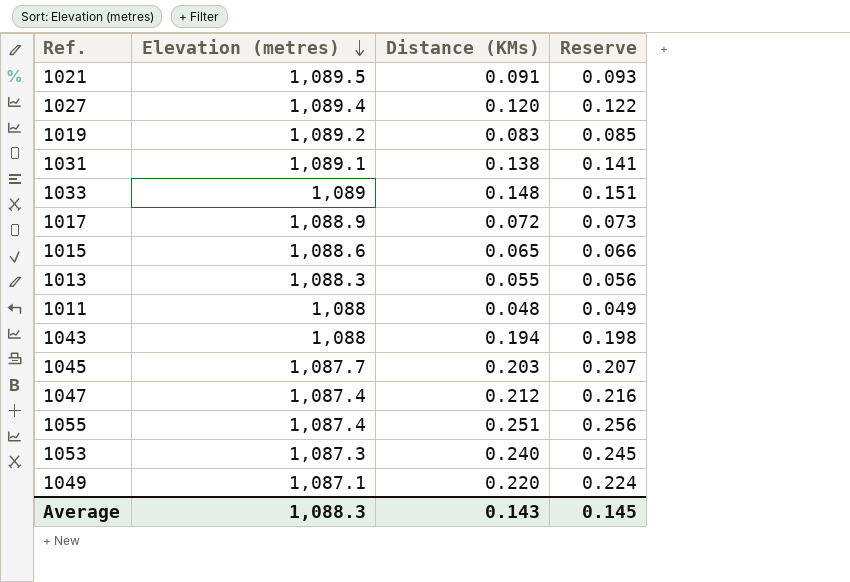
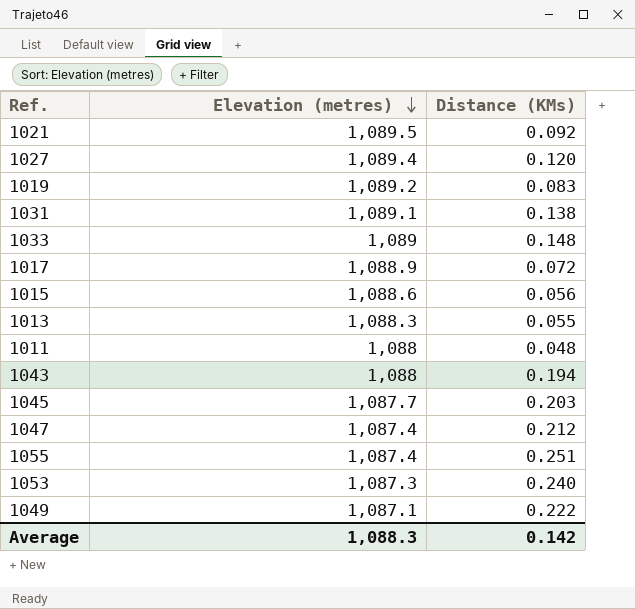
column Reserve | formula: [Distance (KMs)] * 1.02 -> none
1021 | Distance (KMs): 0.091 -> 0.092
1015 | Distance (KMs): 0.065 -> 0.056
1049 | Distance (KMs): 0.220 -> 0.222
Average | Distance (KMs): 0.143 -> 0.142

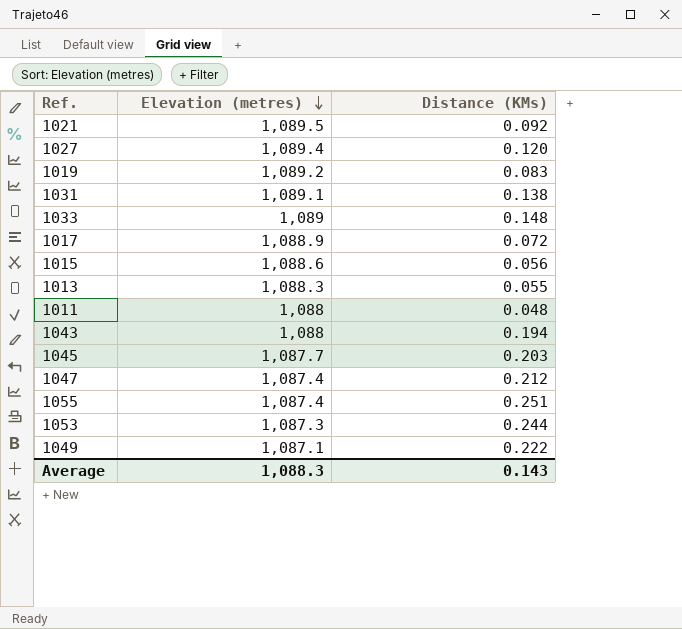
1053 | Distance (KMs): 0.240 -> 0.244
Average | Distance (KMs): 0.142 -> 0.143

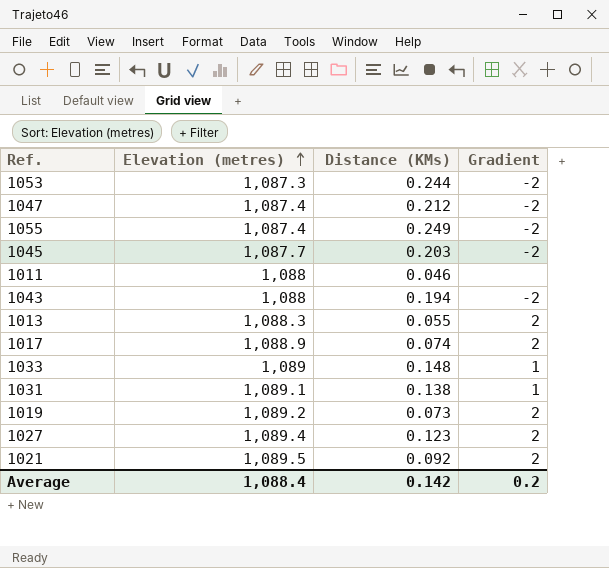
row order: Elevation (metres) descending -> Elevation (metres) ascending
column Gradient | position: none -> 4
row 1015: 1,088.6 | 0.056 -> none
row 1049: 1,087.1 | 0.222 -> none
1055 | Distance (KMs): 0.251 -> 0.249
1011 | Distance (KMs): 0.048 -> 0.046
1017 | Distance (KMs): 0.072 -> 0.074
1019 | Distance (KMs): 0.083 -> 0.073
1027 | Distance (KMs): 0.120 -> 0.123
Average | Elevation (metres): 1,088.3 -> 1,088.4
Average | Distance (KMs): 0.143 -> 0.142

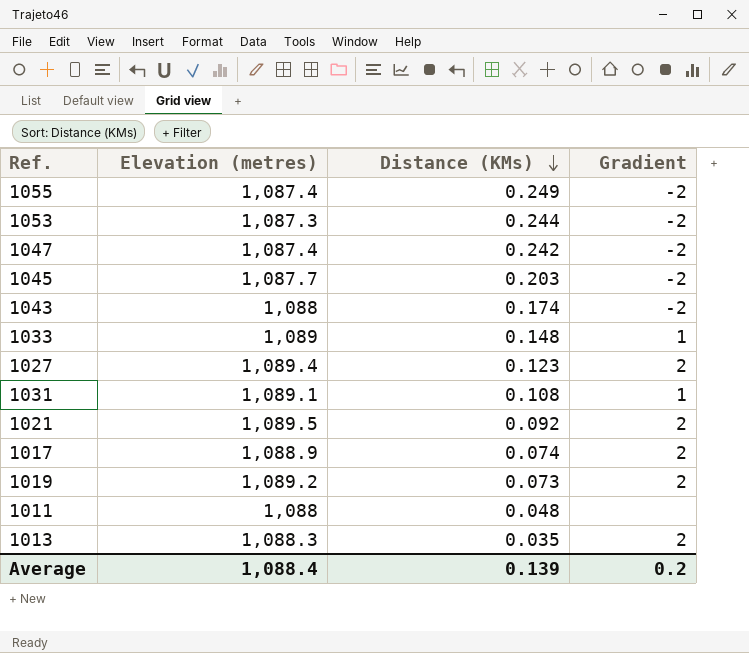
row order: Elevation (metres) ascending -> Distance (KMs) descending
1047 | Distance (KMs): 0.212 -> 0.242
1043 | Distance (KMs): 0.194 -> 0.174
1031 | Distance (KMs): 0.138 -> 0.108
1011 | Distance (KMs): 0.046 -> 0.048
1013 | Distance (KMs): 0.055 -> 0.035
Average | Distance (KMs): 0.142 -> 0.139

